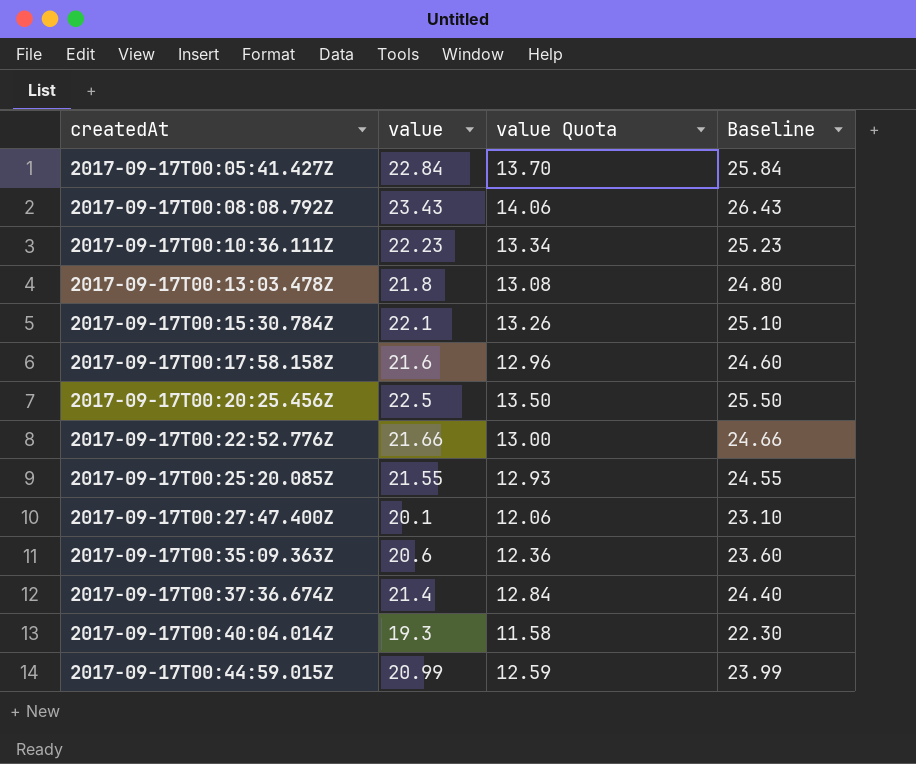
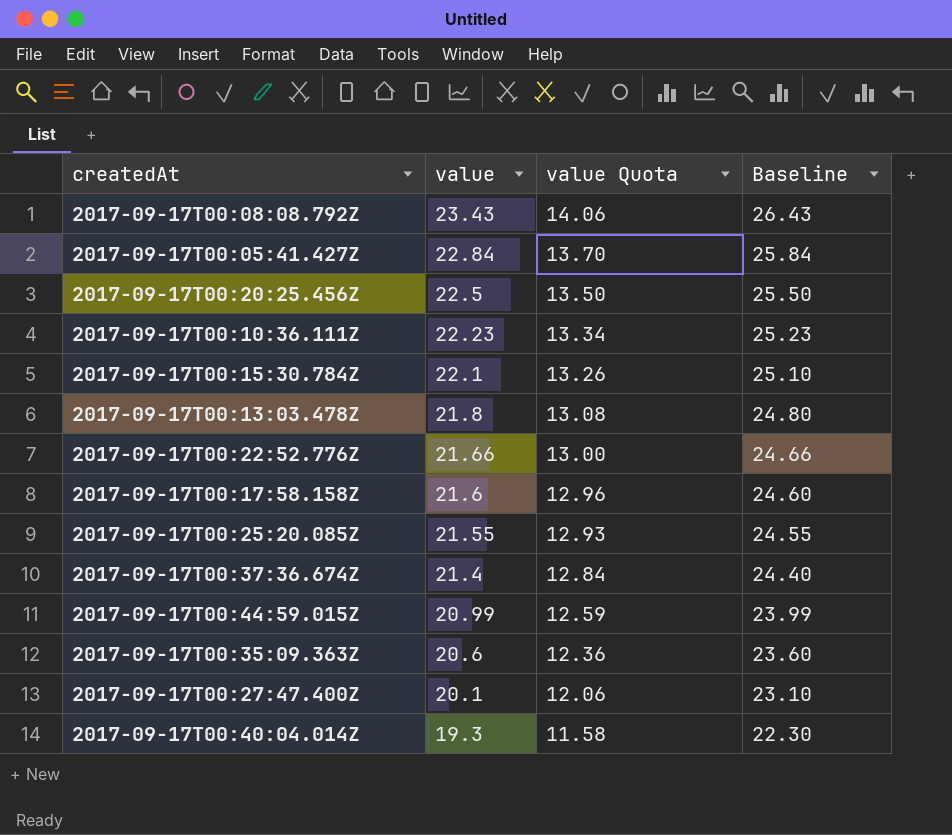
row order: createdAt ascending -> value descending

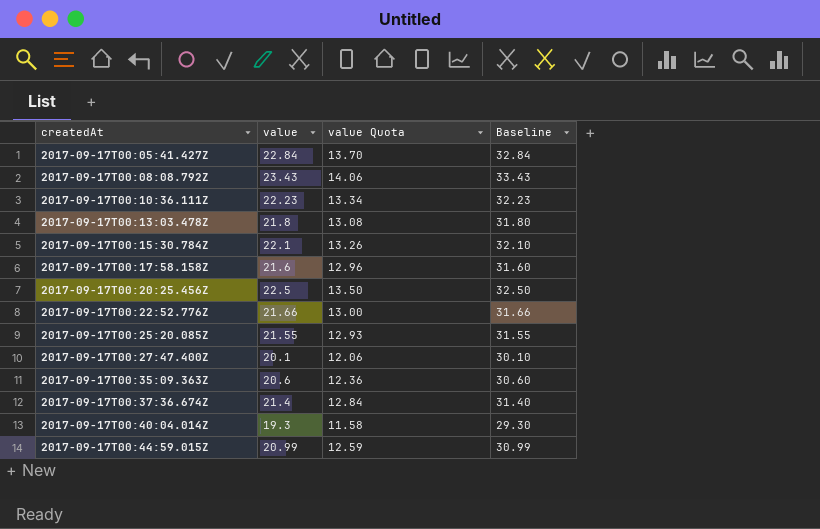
row order: value descending -> createdAt ascending
column Baseline | formula: [value] + 3 -> [value] + 10

